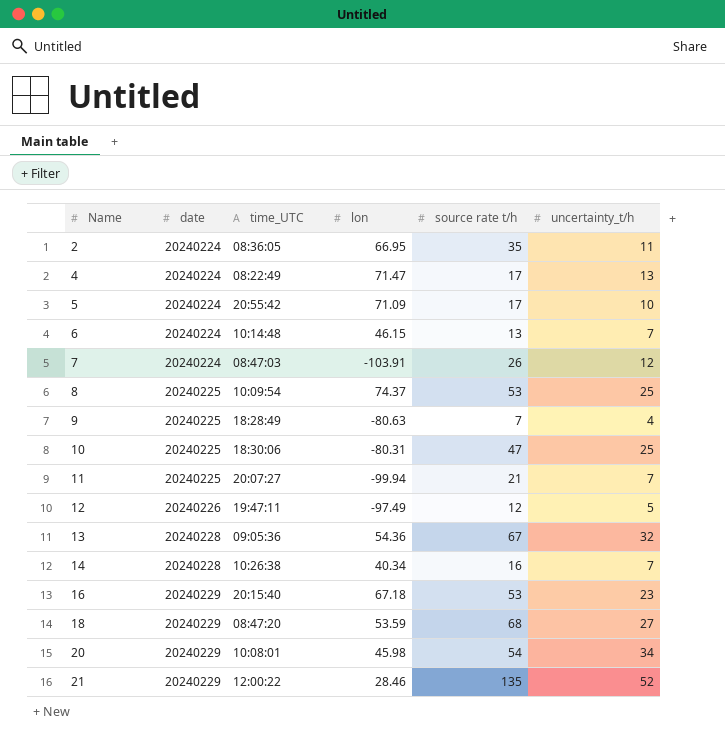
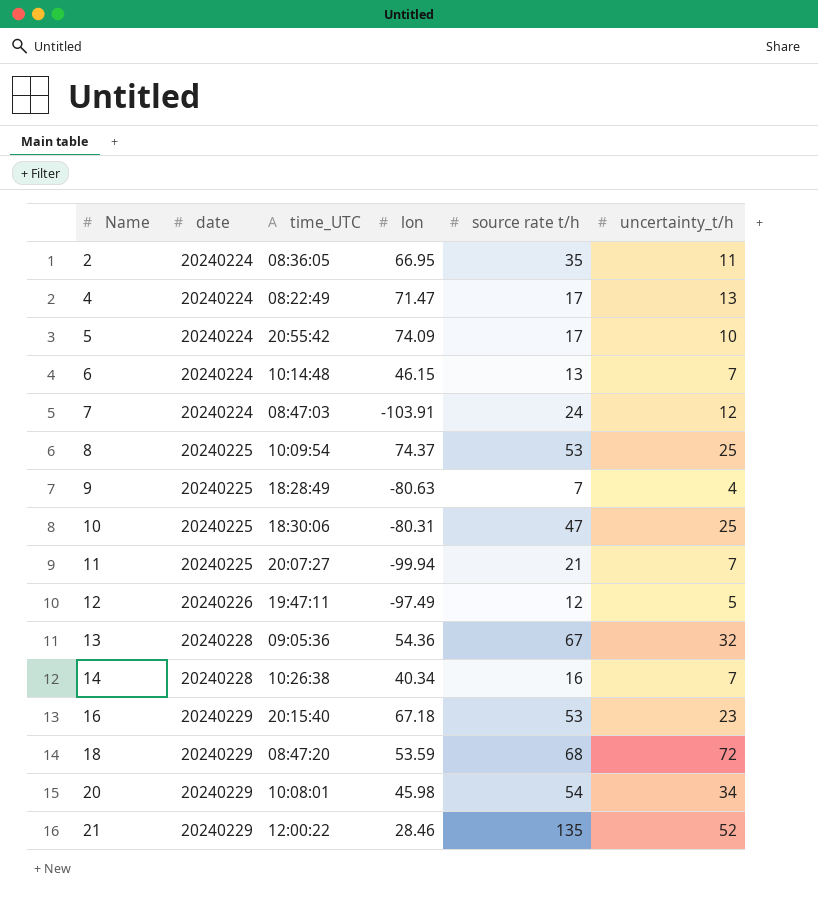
5 | lon: 71.09 -> 74.09
7 | source rate t/h: 26 -> 24
18 | uncertainty_t/h: 27 -> 72

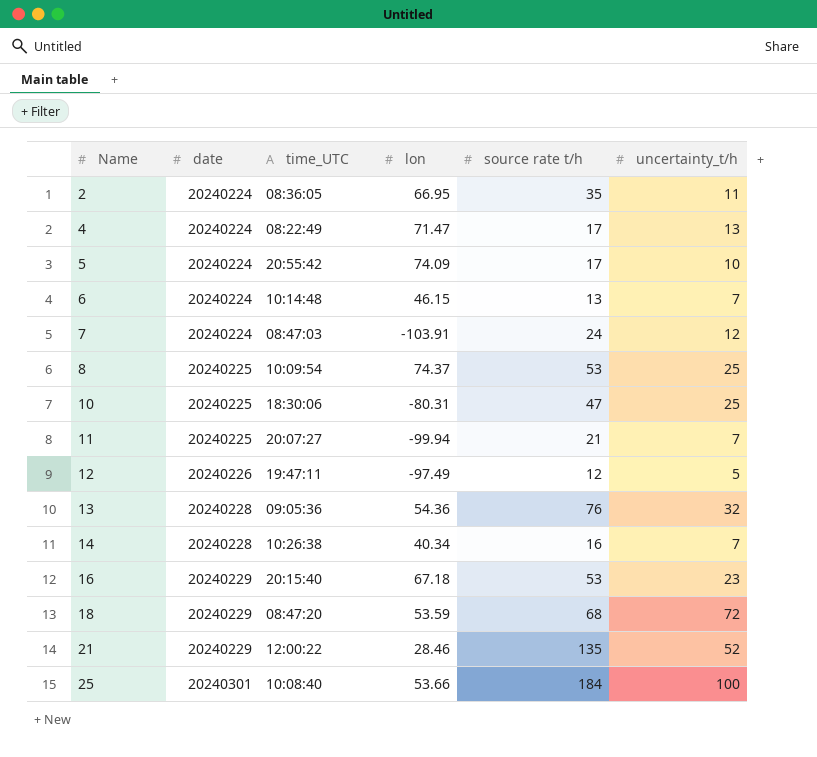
row 9: 20240225 | 18:28:49 | -80.63 | 7 | 4 -> none
row 20: 20240229 | 10:08:01 | 45.98 | 54 | 34 -> none
13 | source rate t/h: 67 -> 76
row 25: none -> 20240301 | 10:08:40 | 53.66 | 184 | 100

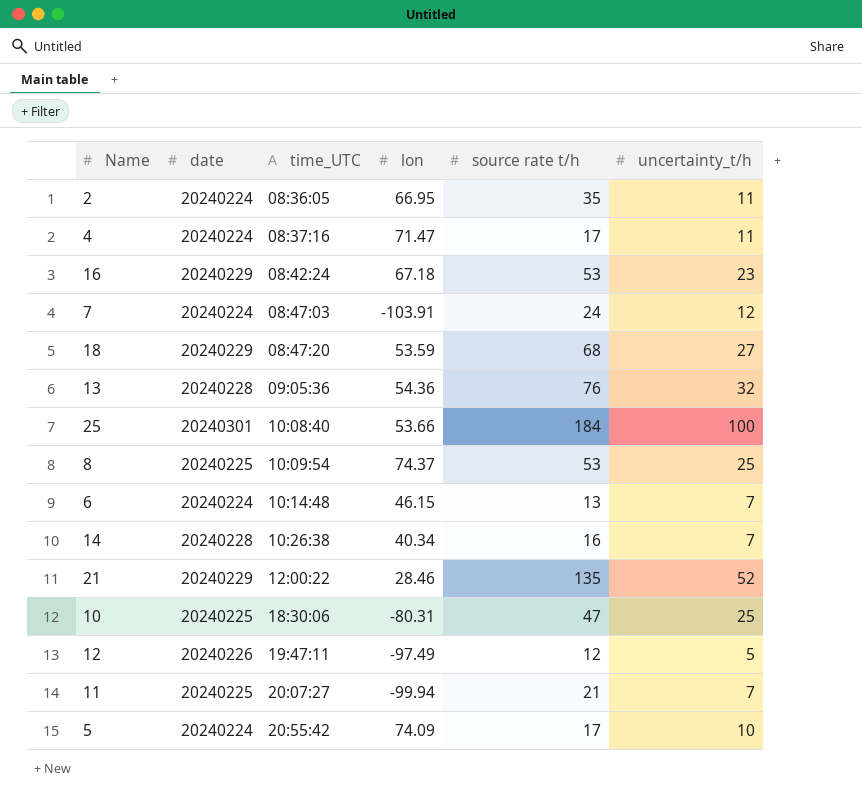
row order: Name ascending -> time_UTC ascending
4 | time_UTC: 08:22:49 -> 08:37:16
4 | uncertainty_t/h: 13 -> 11
16 | time_UTC: 20:15:40 -> 08:42:24
18 | uncertainty_t/h: 72 -> 27

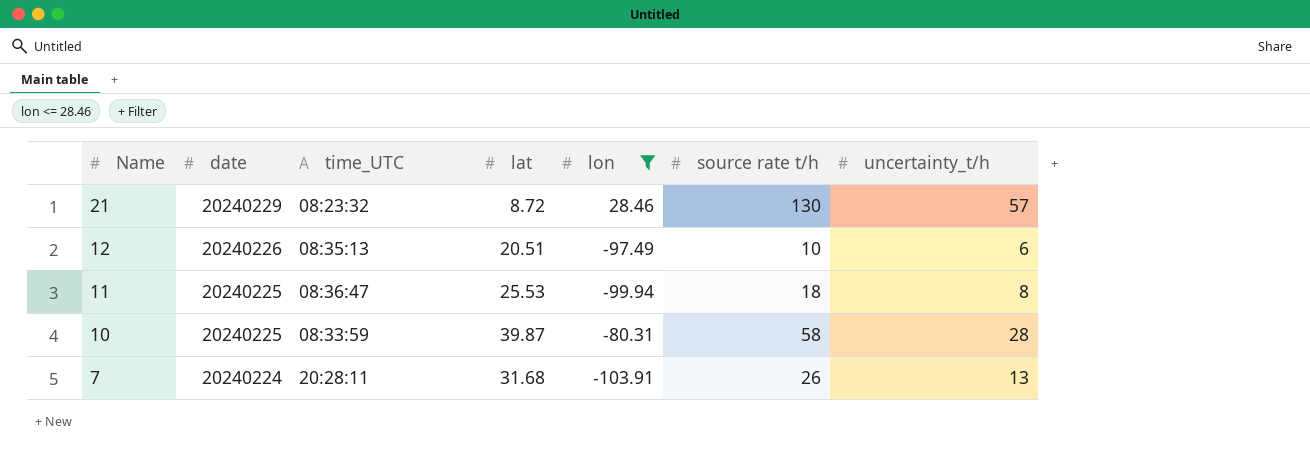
filter: none -> lon <= 28.46
row order: time_UTC ascending -> Name descending
column lat | position: none -> 4
21 | time_UTC: 12:00:22 -> 08:23:32
21 | source rate t/h: 135 -> 130
21 | uncertainty_t/h: 52 -> 57
12 | time_UTC: 19:47:11 -> 08:35:13
12 | source rate t/h: 12 -> 10
12 | uncertainty_t/h: 5 -> 6
11 | time_UTC: 20:07:27 -> 08:36:47
11 | source rate t/h: 21 -> 18
11 | uncertainty_t/h: 7 -> 8
10 | time_UTC: 18:30:06 -> 08:33:59
10 | source rate t/h: 47 -> 58
10 | uncertainty_t/h: 25 -> 28
7 | time_UTC: 08:47:03 -> 20:28:11
7 | source rate t/h: 24 -> 26
7 | uncertainty_t/h: 12 -> 13

